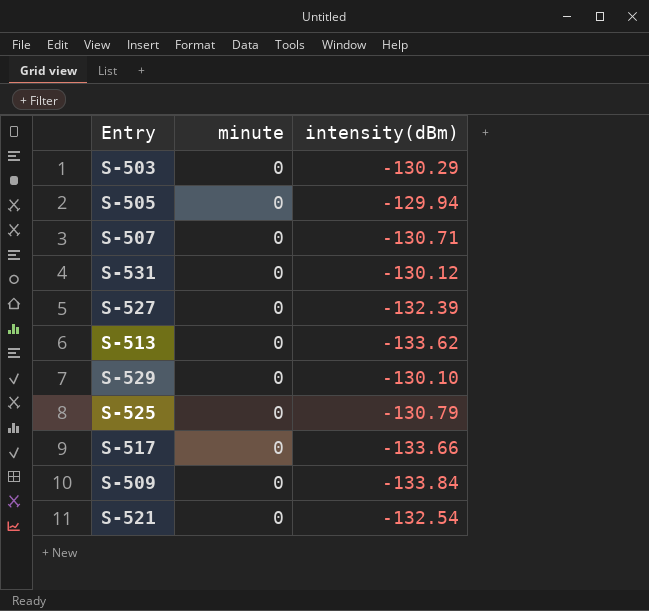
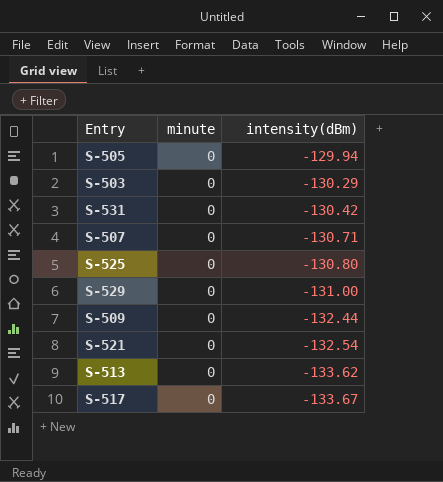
row order: none -> intensity(dBm) descending
row S-527: 0 | -132.39 -> none
S-531 | intensity(dBm): -130.12 -> -130.42
S-525 | intensity(dBm): -130.79 -> -130.80
S-529 | intensity(dBm): -130.10 -> -131.00
S-509 | intensity(dBm): -133.84 -> -132.44
S-517 | intensity(dBm): -133.66 -> -133.67

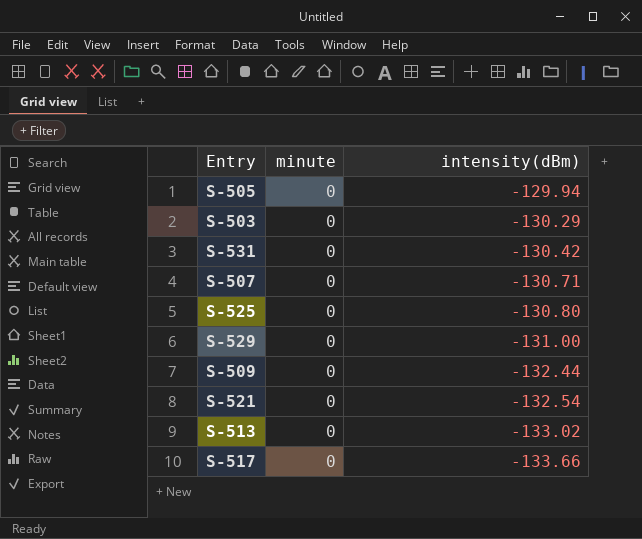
S-513 | intensity(dBm): -133.62 -> -133.02
S-517 | intensity(dBm): -133.67 -> -133.66

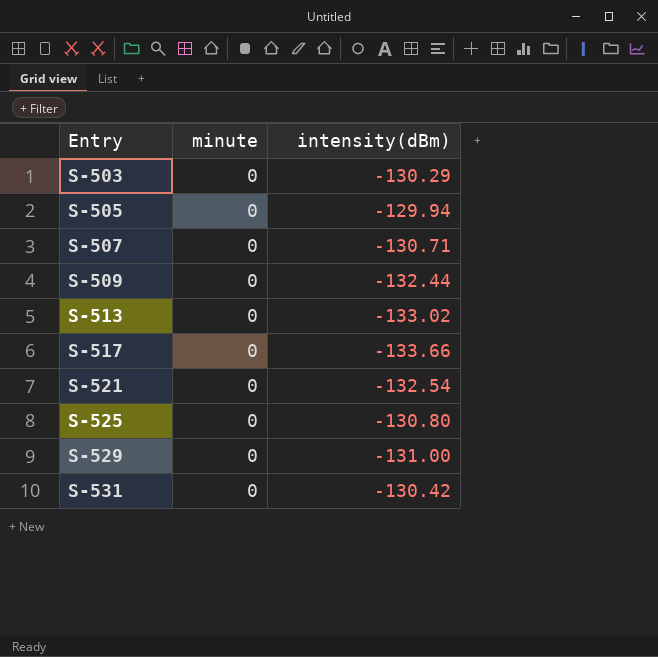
row order: intensity(dBm) descending -> Entry ascending

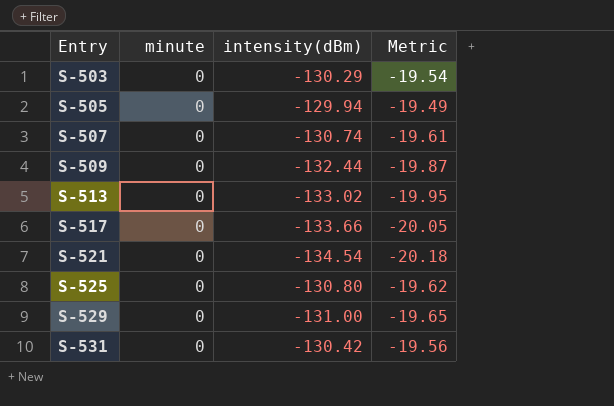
column Metric | formula: none -> [intensity(dBm)] * 0.15
S-507 | intensity(dBm): -130.71 -> -130.74
S-521 | intensity(dBm): -132.54 -> -134.54

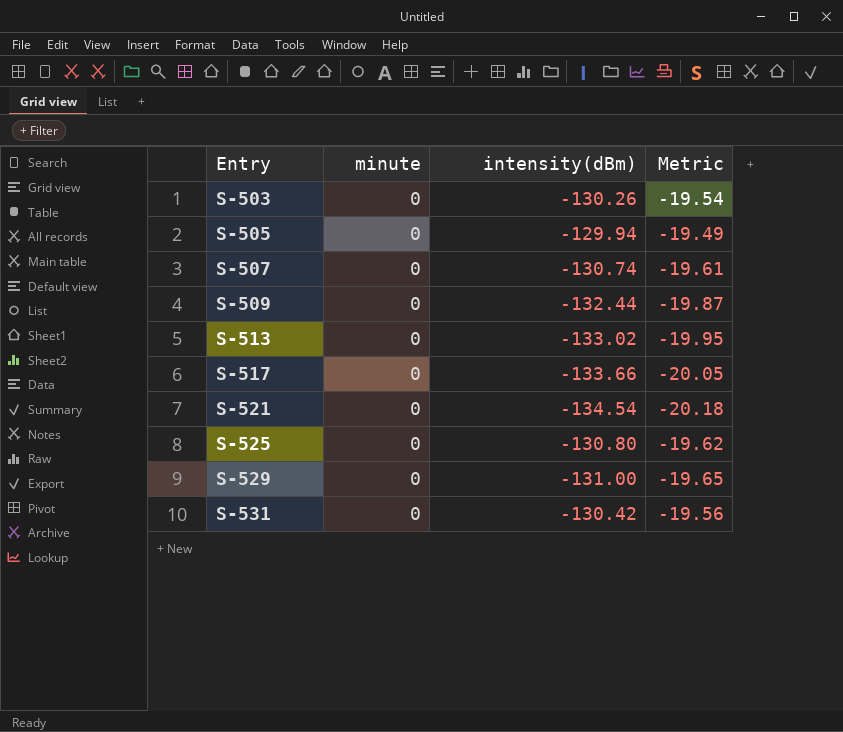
S-503 | intensity(dBm): -130.29 -> -130.26

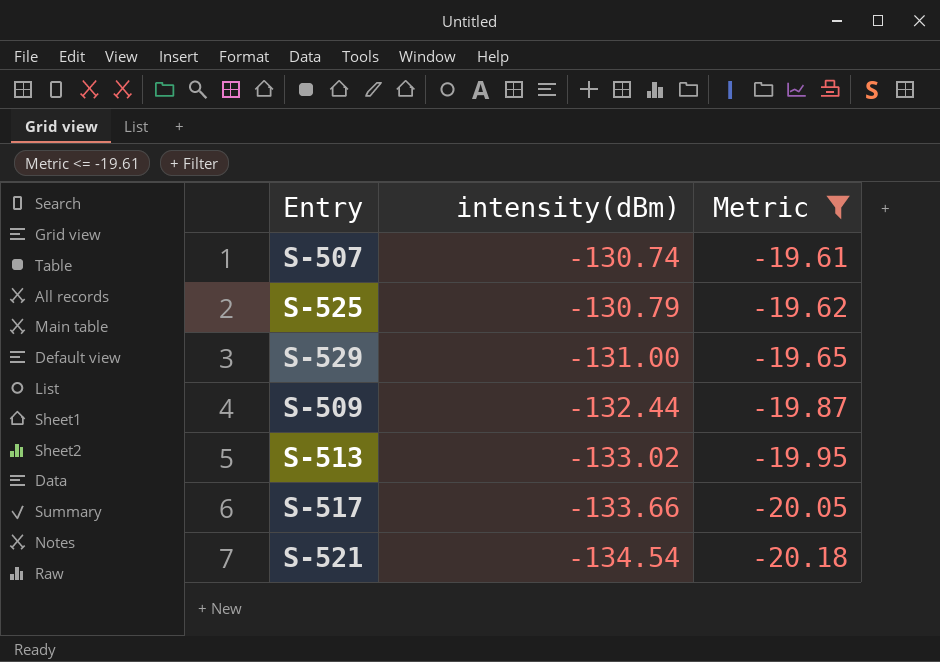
filter: none -> Metric <= -19.61
row order: Entry ascending -> intensity(dBm) descending
column minute | position: 2 -> none
S-525 | intensity(dBm): -130.80 -> -130.79

